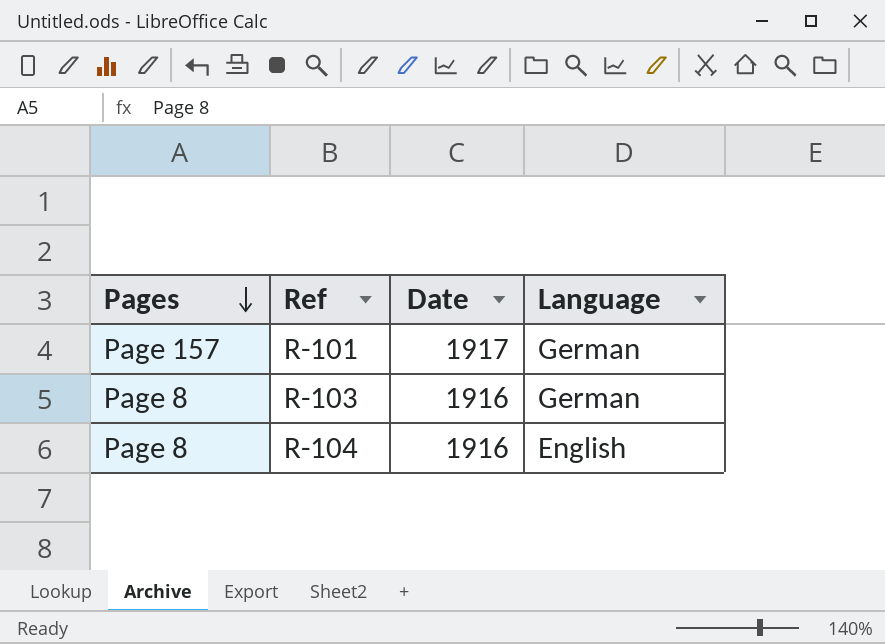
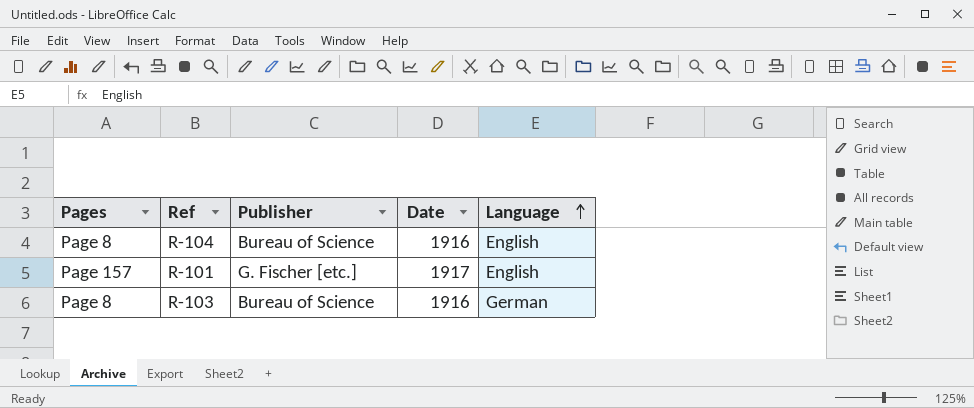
row order: Pages descending -> Language ascending
column Publisher | position: none -> 3
R-101 | Language: German -> English

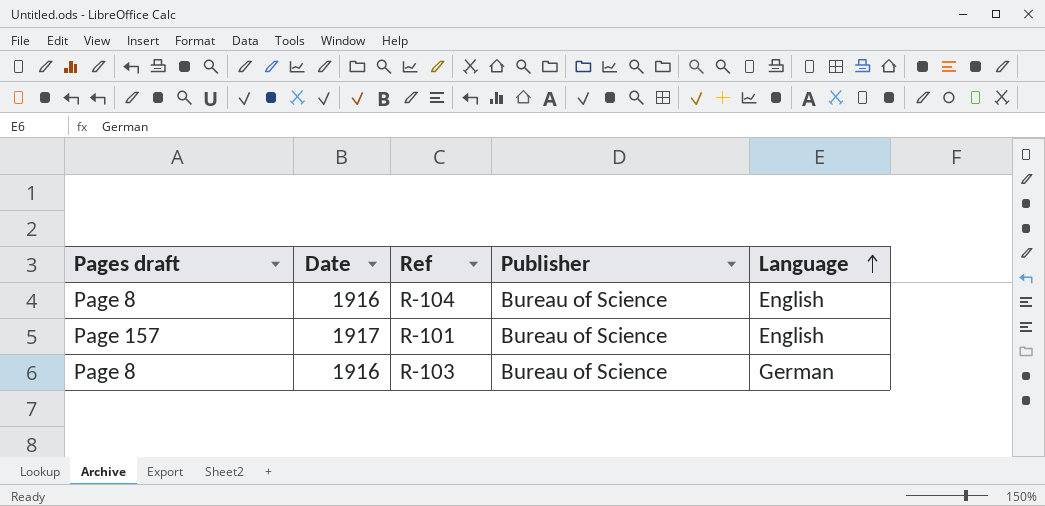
column name: Pages -> Pages draft
column Date | position: 4 -> 2
R-101 | Publisher: G. Fischer [etc.] -> Bureau of Science

